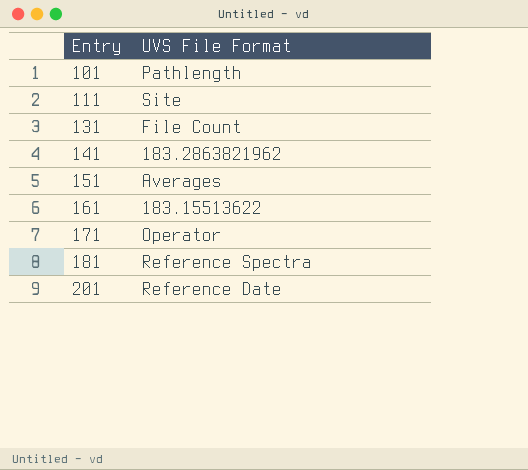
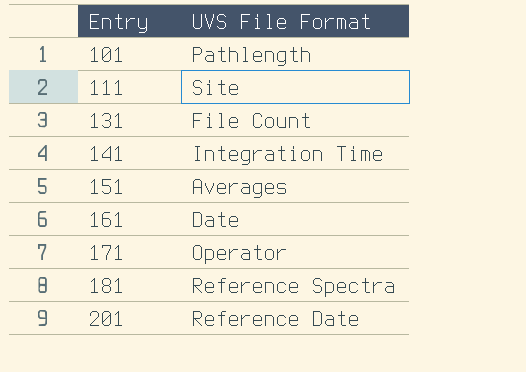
141 | UVS File Format: 183.2863821962 -> Integration Time
161 | UVS File Format: 183.15513622 -> Date

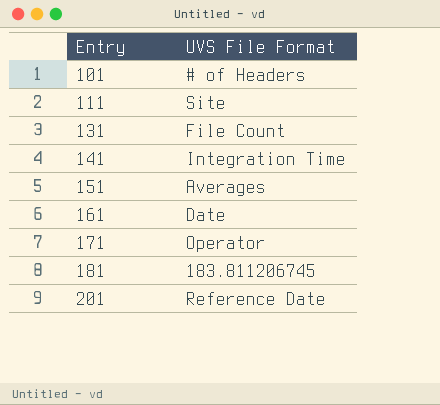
101 | UVS File Format: Pathlength -> # of Headers
181 | UVS File Format: Reference Spectra -> 183.811206745

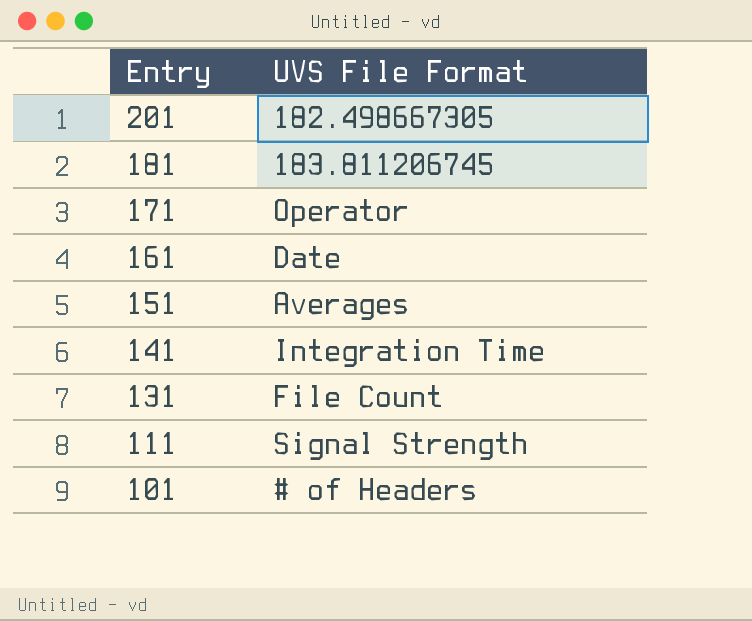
row order: Entry ascending -> Entry descending
201 | UVS File Format: Reference Date -> 182.498667305
111 | UVS File Format: Site -> Signal Strength

